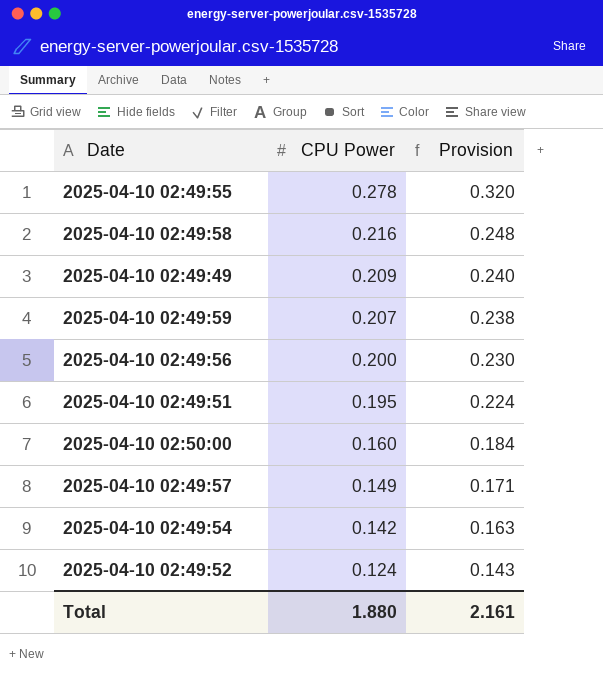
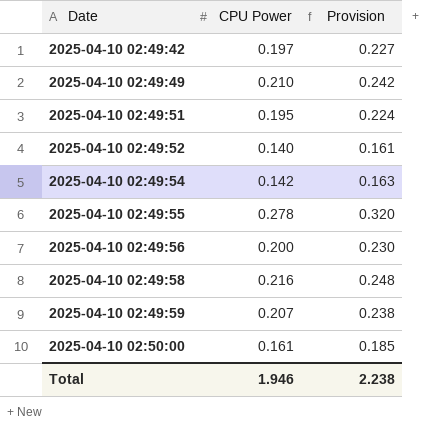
row order: CPU Power descending -> Date ascending
row 2025-04-10 02:49:57: 0.149 | 0.171 -> none
row 2025-04-10 02:49:42: none -> 0.197 | 0.227
2025-04-10 02:49:49 | CPU Power: 0.209 -> 0.210
2025-04-10 02:49:49 | Provision: 0.240 -> 0.242
2025-04-10 02:49:52 | CPU Power: 0.124 -> 0.140
2025-04-10 02:49:52 | Provision: 0.143 -> 0.161
2025-04-10 02:50:00 | CPU Power: 0.160 -> 0.161
2025-04-10 02:50:00 | Provision: 0.184 -> 0.185
Total | CPU Power: 1.880 -> 1.946
Total | Provision: 2.161 -> 2.238

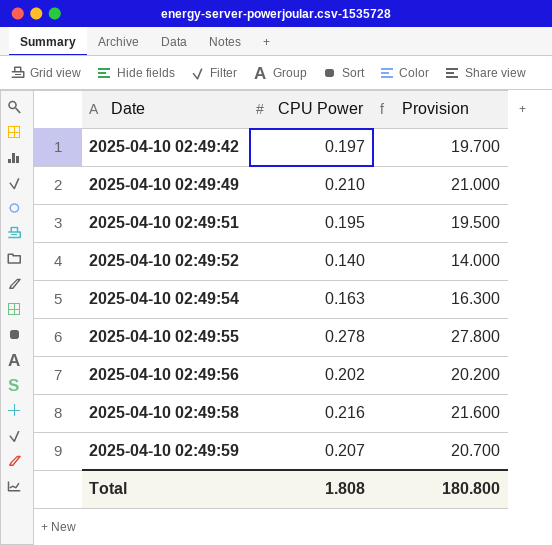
column Provision | formula: [CPU Power] * 1.15 -> [CPU Power] * 100
row 2025-04-10 02:50:00: 0.161 | 0.185 -> none
2025-04-10 02:49:54 | CPU Power: 0.142 -> 0.163
2025-04-10 02:49:56 | CPU Power: 0.200 -> 0.202
Total | CPU Power: 1.946 -> 1.808
Total | Provision: 2.238 -> 180.800

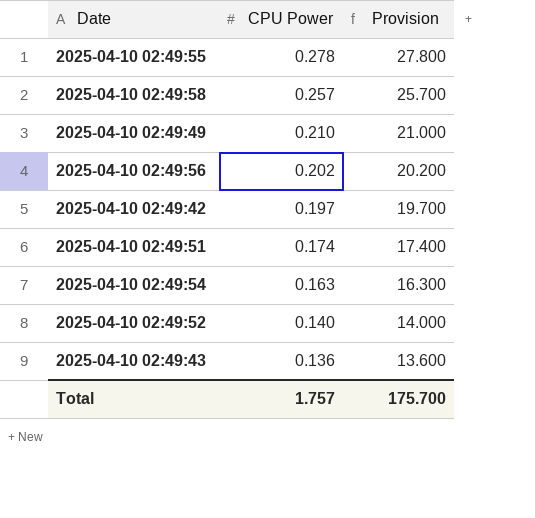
row order: Date ascending -> CPU Power descending
row 2025-04-10 02:49:59: 0.207 | 20.700 -> none
2025-04-10 02:49:58 | CPU Power: 0.216 -> 0.257
2025-04-10 02:49:58 | Provision: 21.600 -> 25.700
2025-04-10 02:49:51 | CPU Power: 0.195 -> 0.174
2025-04-10 02:49:51 | Provision: 19.500 -> 17.400
row 2025-04-10 02:49:43: none -> 0.136 | 13.600
Total | CPU Power: 1.808 -> 1.757
Total | Provision: 180.800 -> 175.700

